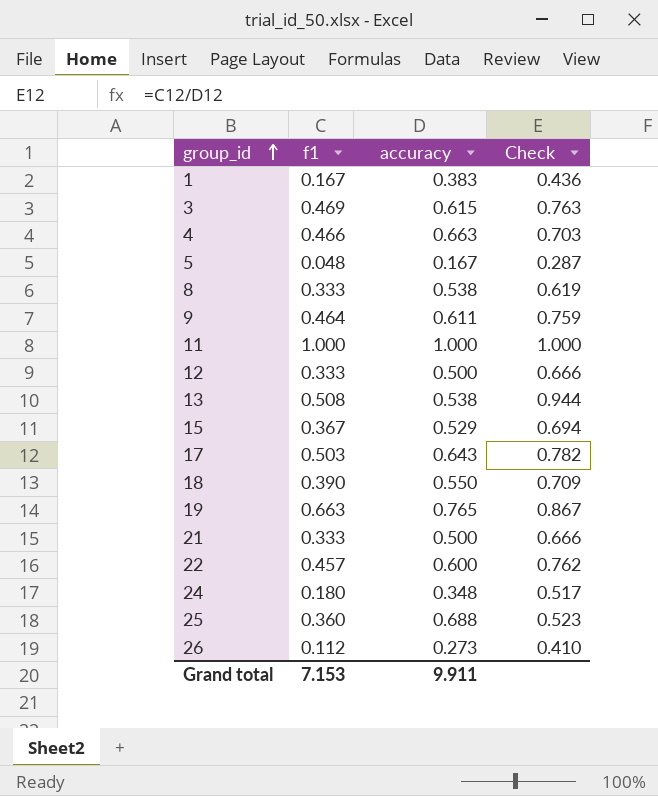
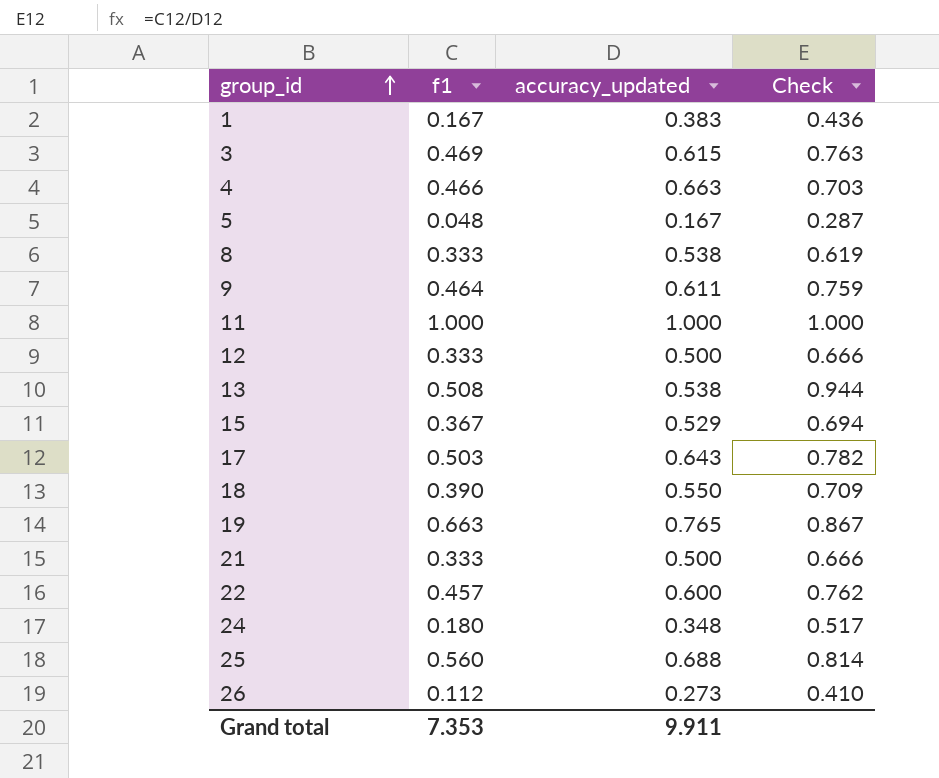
column name: accuracy -> accuracy_updated
25 | f1: 0.360 -> 0.560
25 | Check: 0.523 -> 0.814
Grand total | f1: 7.153 -> 7.353

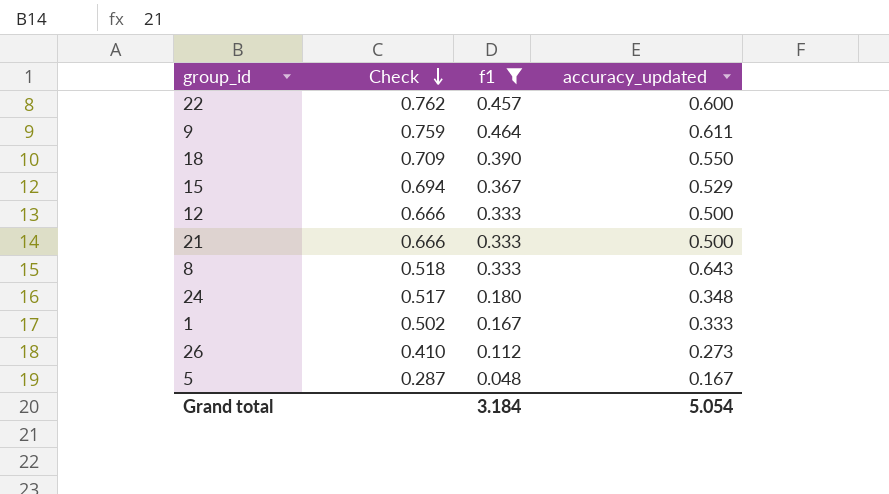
filter: none -> f1 <= 0.464
row order: group_id ascending -> Check descending
column Check | position: 4 -> 2
8 | Check: 0.619 -> 0.518
8 | accuracy_updated: 0.538 -> 0.643
1 | Check: 0.436 -> 0.502
1 | accuracy_updated: 0.383 -> 0.333
Grand total | f1: 7.353 -> 3.184
Grand total | accuracy_updated: 9.911 -> 5.054

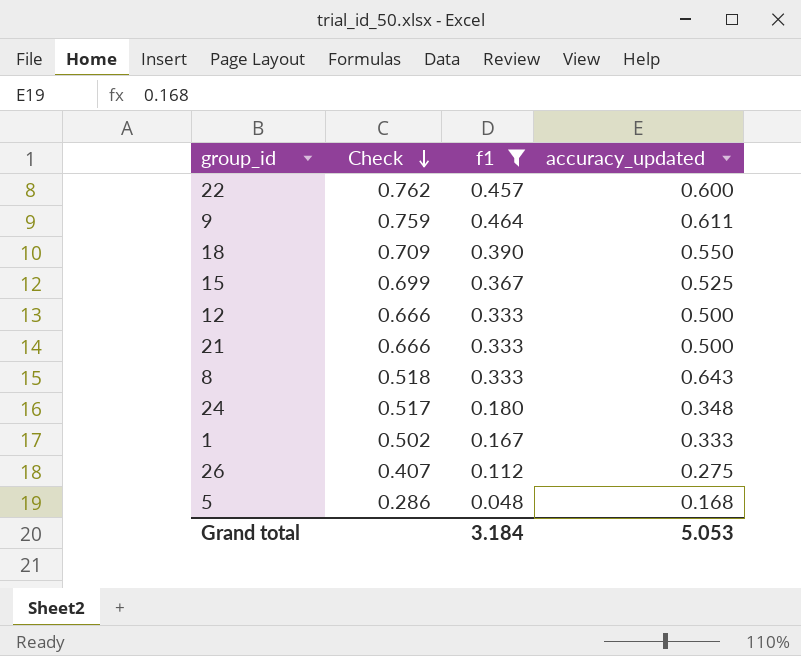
15 | Check: 0.694 -> 0.699
15 | accuracy_updated: 0.529 -> 0.525
26 | Check: 0.410 -> 0.407
26 | accuracy_updated: 0.273 -> 0.275
5 | Check: 0.287 -> 0.286
5 | accuracy_updated: 0.167 -> 0.168
Grand total | accuracy_updated: 5.054 -> 5.053

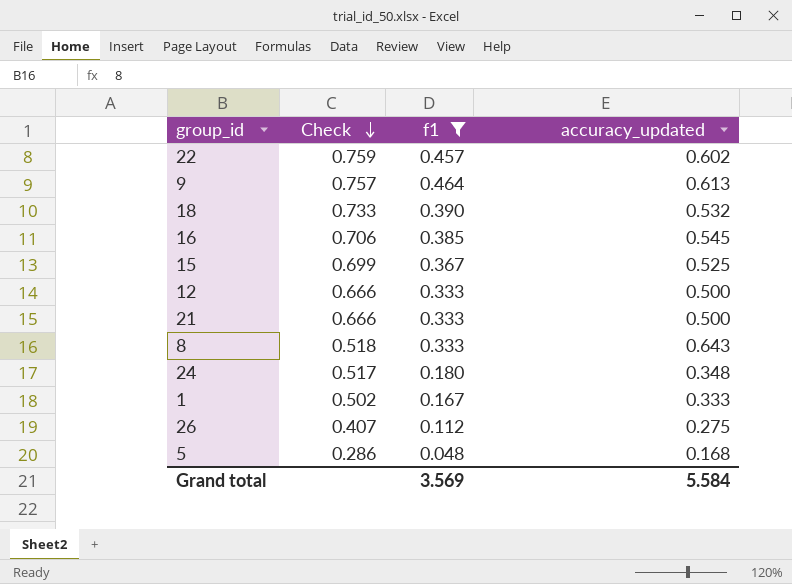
22 | Check: 0.762 -> 0.759
22 | accuracy_updated: 0.600 -> 0.602
9 | Check: 0.759 -> 0.757
9 | accuracy_updated: 0.611 -> 0.613
18 | Check: 0.709 -> 0.733
18 | accuracy_updated: 0.550 -> 0.532
row 16: none -> 0.706 | 0.385 | 0.545
Grand total | f1: 3.184 -> 3.569
Grand total | accuracy_updated: 5.053 -> 5.584

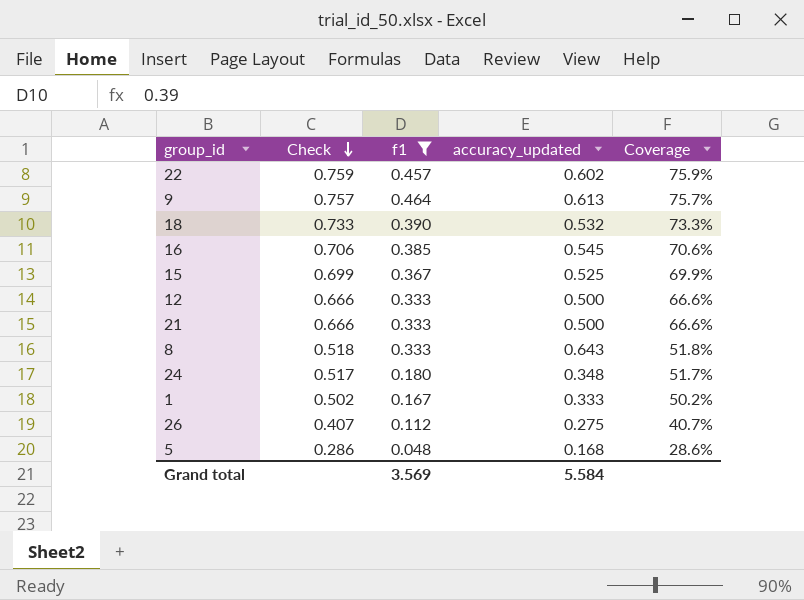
column Coverage | formula: none -> [f1] / [accuracy_updated]

